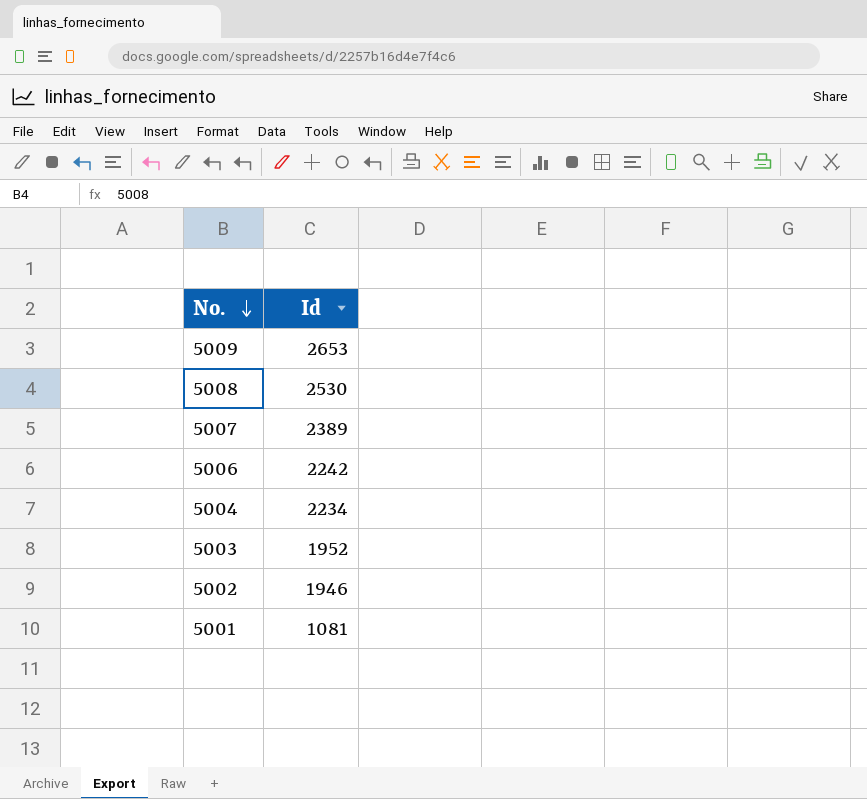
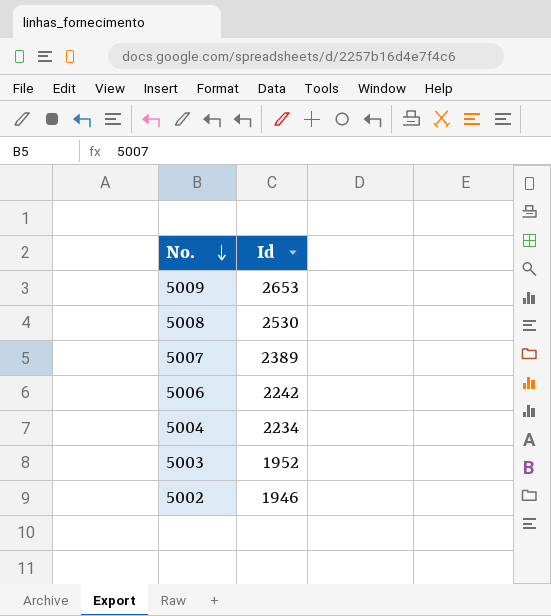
row 5001: 1081 -> none

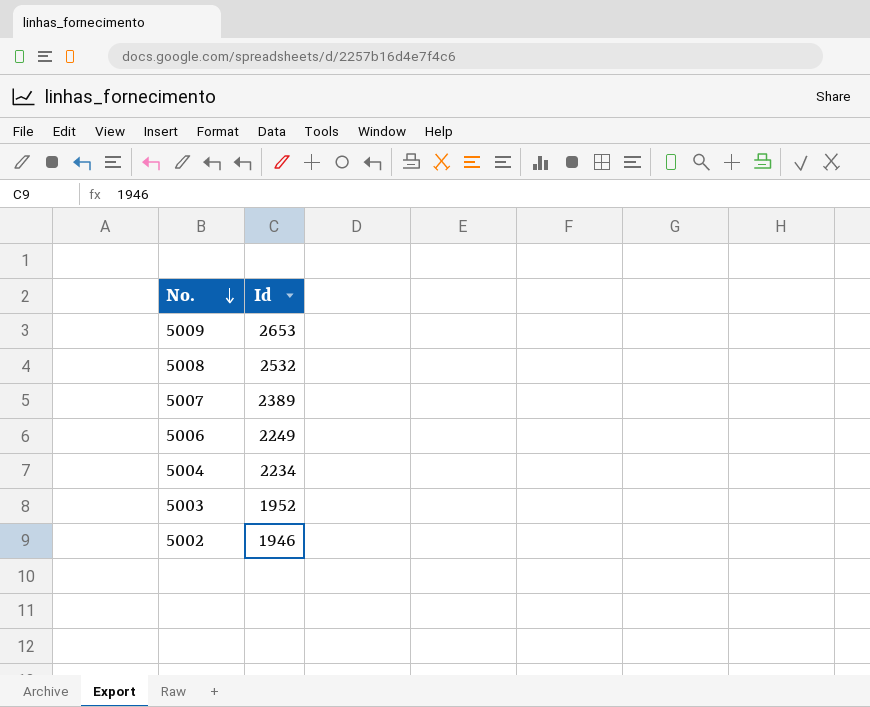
5008 | Id: 2530 -> 2532
5006 | Id: 2242 -> 2249

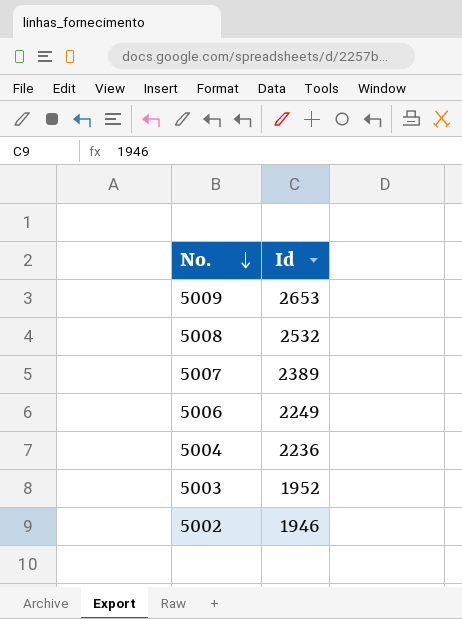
5004 | Id: 2234 -> 2236

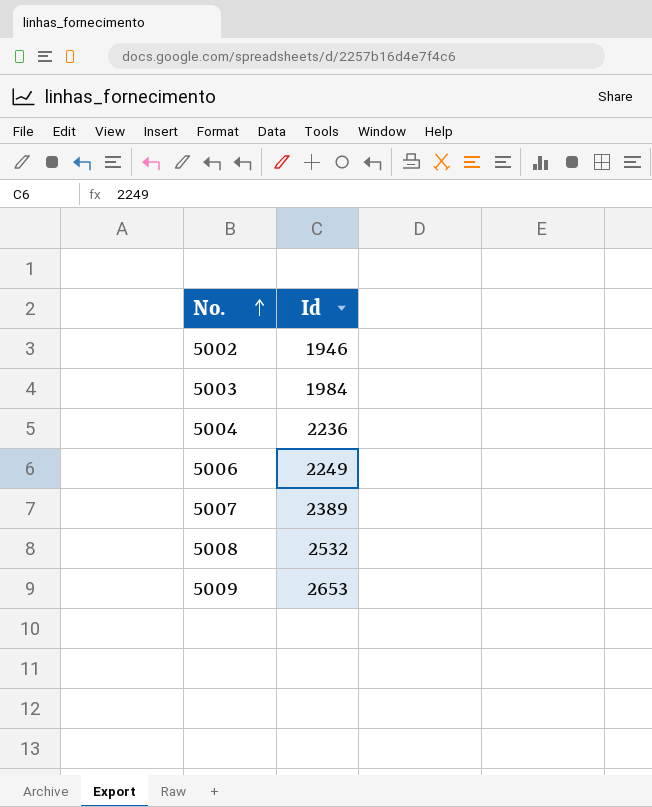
row order: No. descending -> No. ascending
5003 | Id: 1952 -> 1984

